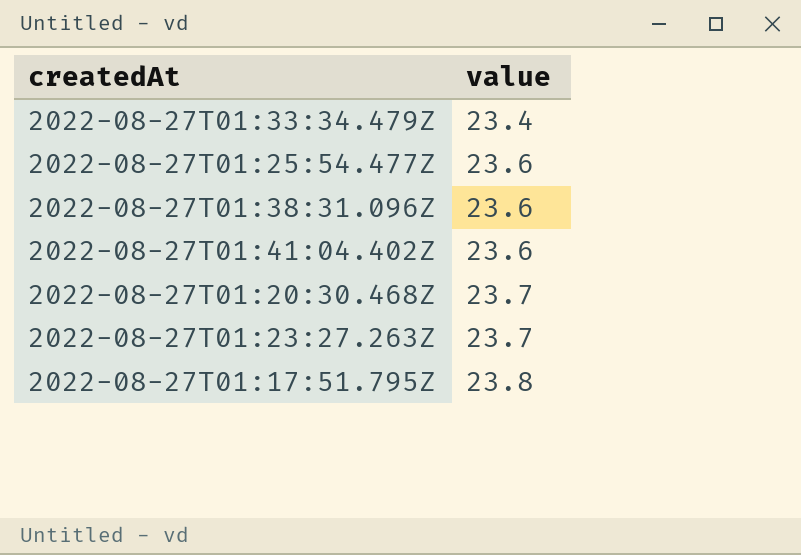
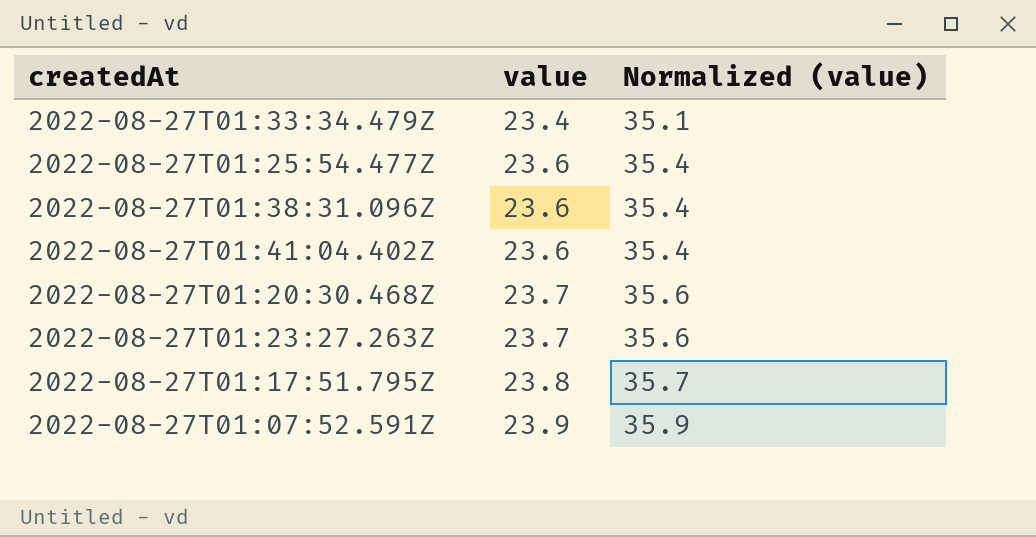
column Normalized (value) | formula: none -> [value] * 1.5
row 2022-08-27T01:07:52.591Z: none -> 23.9 | 35.9

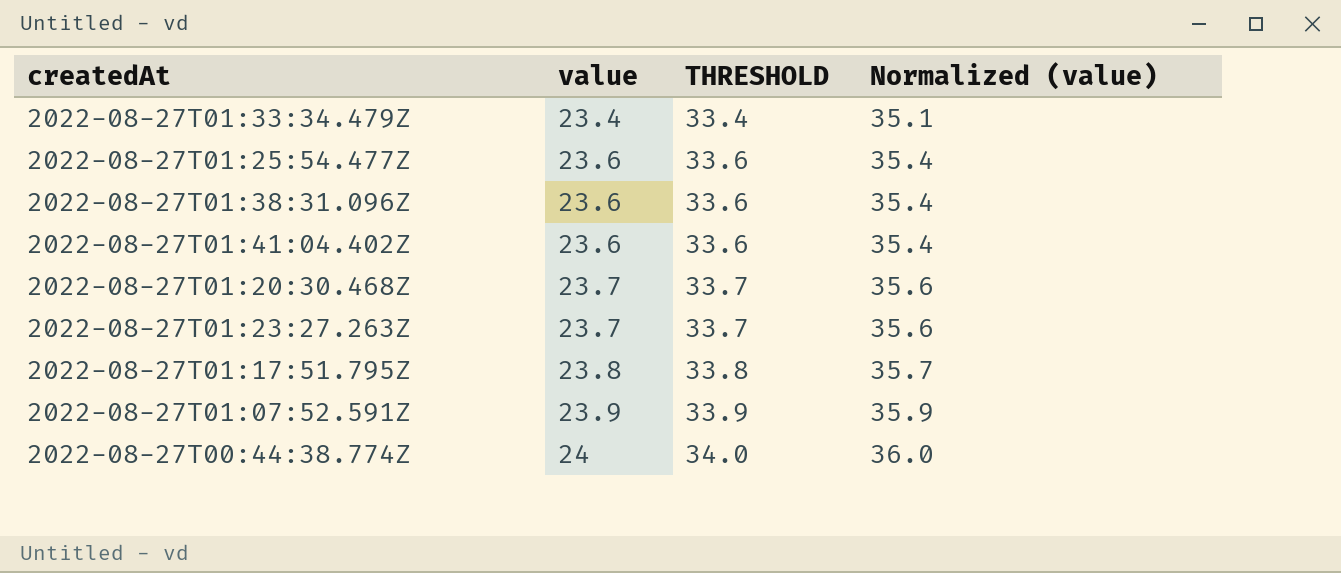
column THRESHOLD | formula: none -> [value] + 10
row 2022-08-27T00:44:38.774Z: none -> 24 | 34.0 | 36.0

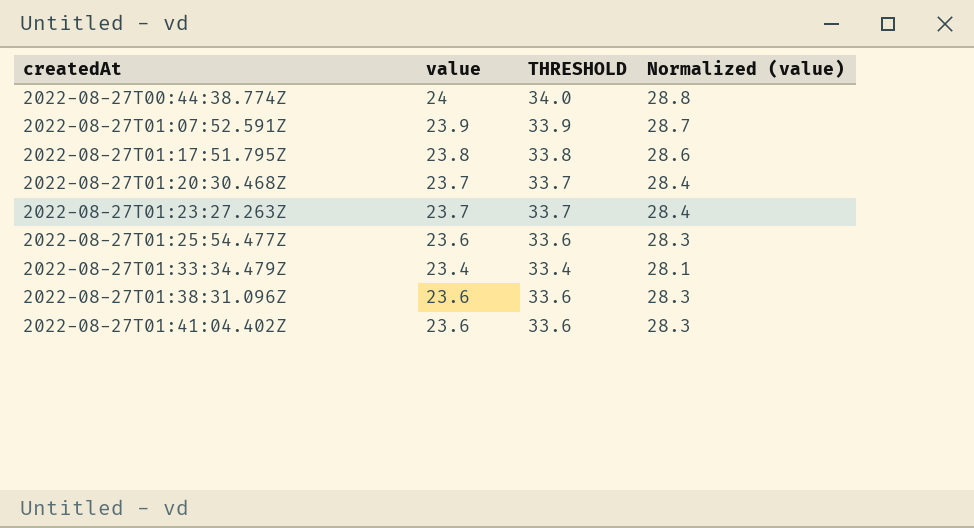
row order: value ascending -> createdAt ascending
column Normalized (value) | formula: [value] * 1.5 -> [value] * 1.2

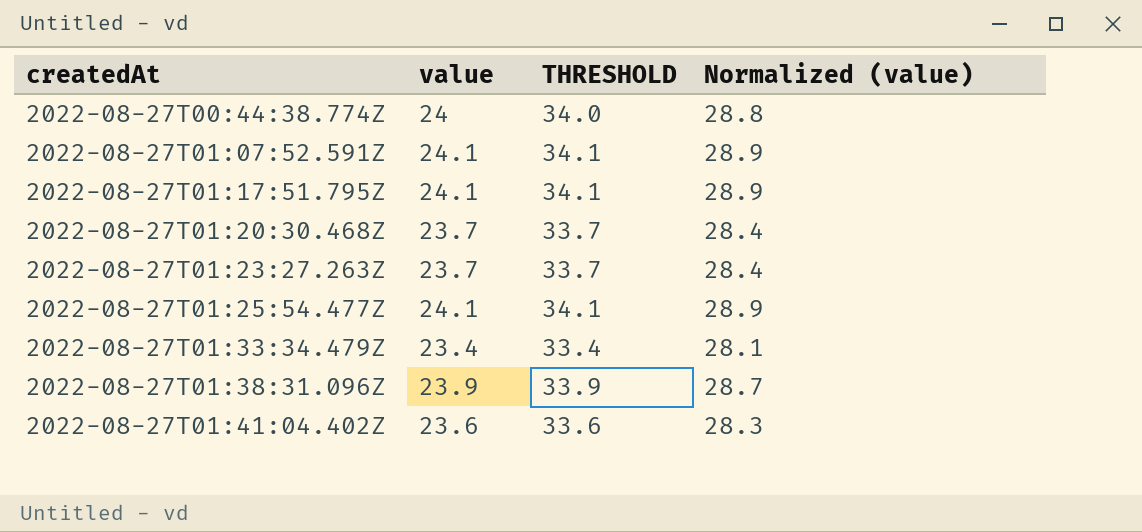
2022-08-27T01:07:52.591Z | value: 23.9 -> 24.1
2022-08-27T01:07:52.591Z | THRESHOLD: 33.9 -> 34.1
2022-08-27T01:07:52.591Z | Normalized (value): 28.7 -> 28.9
2022-08-27T01:17:51.795Z | value: 23.8 -> 24.1
2022-08-27T01:17:51.795Z | THRESHOLD: 33.8 -> 34.1
2022-08-27T01:17:51.795Z | Normalized (value): 28.6 -> 28.9
2022-08-27T01:25:54.477Z | value: 23.6 -> 24.1
2022-08-27T01:25:54.477Z | THRESHOLD: 33.6 -> 34.1
2022-08-27T01:25:54.477Z | Normalized (value): 28.3 -> 28.9
2022-08-27T01:38:31.096Z | value: 23.6 -> 23.9
2022-08-27T01:38:31.096Z | THRESHOLD: 33.6 -> 33.9
2022-08-27T01:38:31.096Z | Normalized (value): 28.3 -> 28.7

